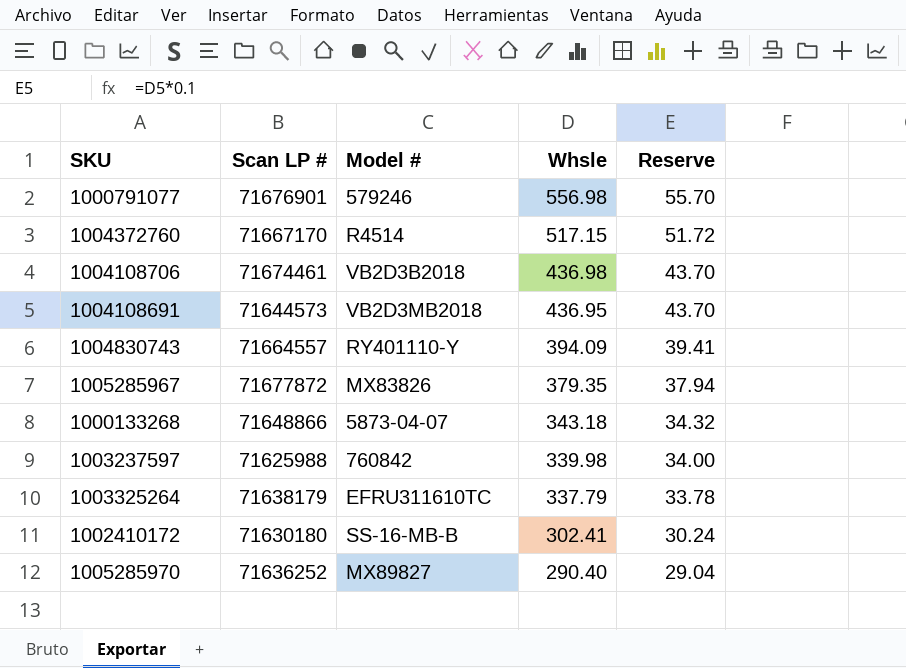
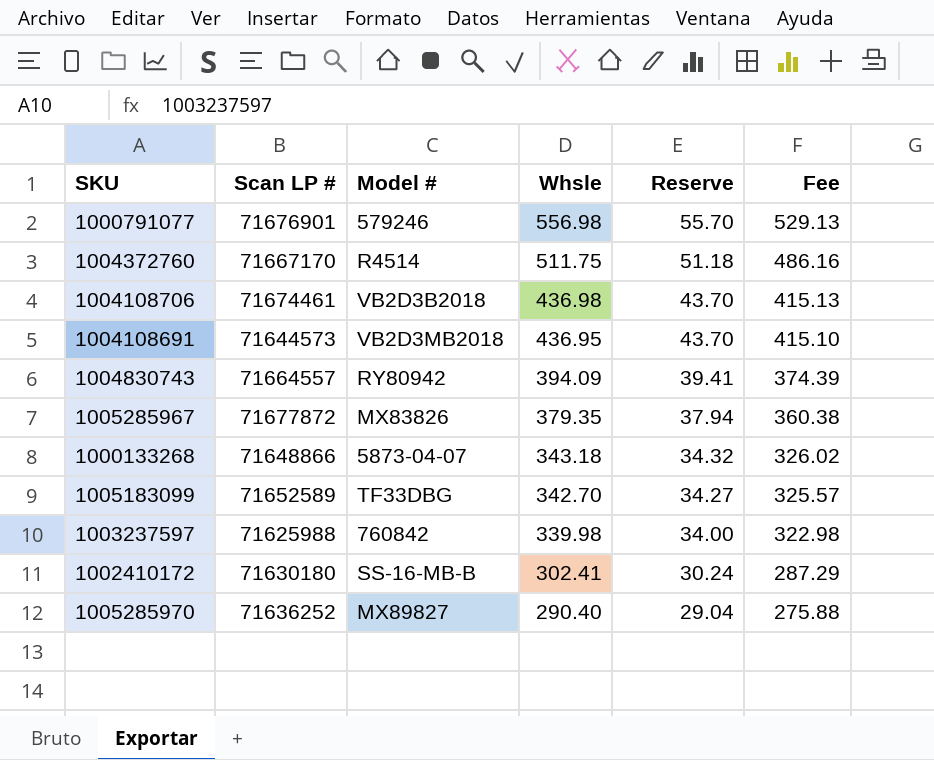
column Fee | formula: none -> [Whsle] * 0.95
row 1003325264: 71638179 | EFRU311610TC | 337.79 | 33.78 -> none
1004372760 | Whsle: 517.15 -> 511.75
1004372760 | Reserve: 51.72 -> 51.18
1004830743 | Model #: RY401110-Y -> RY80942
row 1005183099: none -> 71652589 | TF33DBG | 342.70 | 34.27 | 325.57

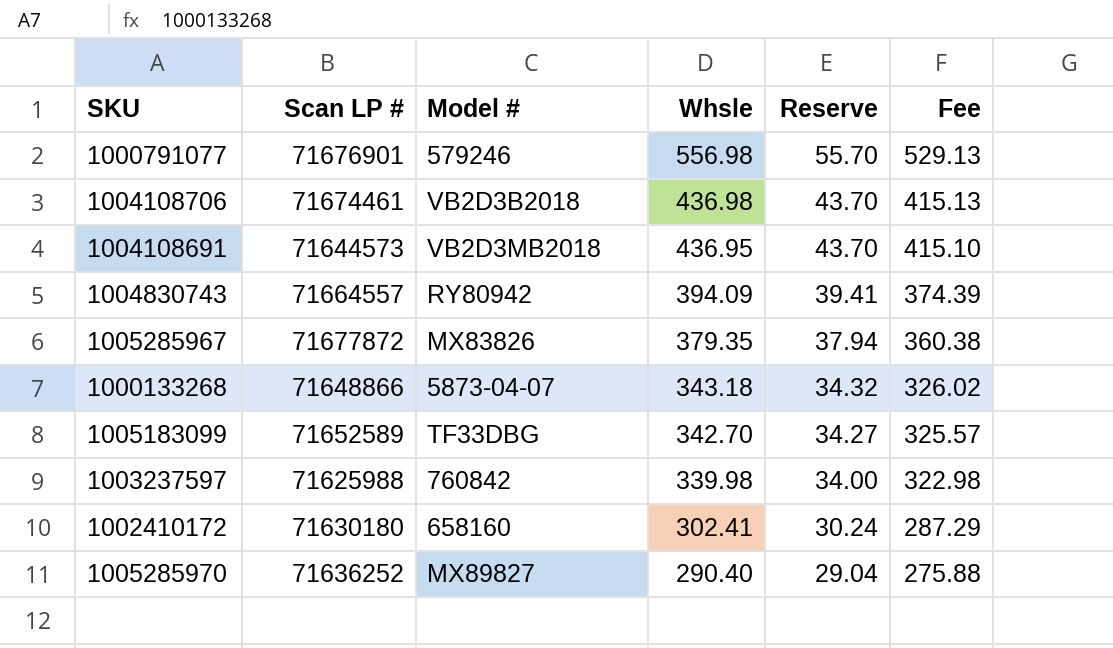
row 1004372760: 71667170 | R4514 | 511.75 | 51.18 | 486.16 -> none
1002410172 | Model #: SS-16-MB-B -> 658160

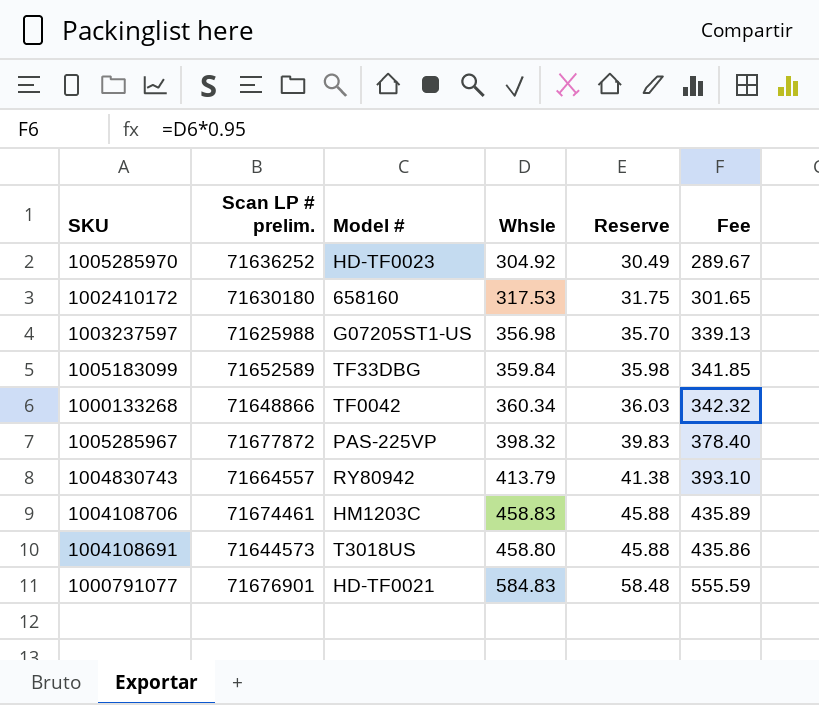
row order: Whsle descending -> Reserve ascending
column name: Scan LP # -> Scan LP # prelim.
1005285970 | Model #: MX89827 -> HD-TF0023
1005285970 | Whsle: 290.40 -> 304.92
1005285970 | Reserve: 29.04 -> 30.49
1005285970 | Fee: 275.88 -> 289.67
1002410172 | Whsle: 302.41 -> 317.53
1002410172 | Reserve: 30.24 -> 31.75
1002410172 | Fee: 287.29 -> 301.65
1003237597 | Model #: 760842 -> G07205ST1-US
1003237597 | Whsle: 339.98 -> 356.98
1003237597 | Reserve: 34.00 -> 35.70
1003237597 | Fee: 322.98 -> 339.13
1005183099 | Whsle: 342.70 -> 359.84
1005183099 | Reserve: 34.27 -> 35.98
1005183099 | Fee: 325.57 -> 341.85
1000133268 | Model #: 5873-04-07 -> TF0042
1000133268 | Whsle: 343.18 -> 360.34
1000133268 | Reserve: 34.32 -> 36.03
1000133268 | Fee: 326.02 -> 342.32
1005285967 | Model #: MX83826 -> PAS-225VP
1005285967 | Whsle: 379.35 -> 398.32
1005285967 | Reserve: 37.94 -> 39.83
1005285967 | Fee: 360.38 -> 378.40
1004830743 | Whsle: 394.09 -> 413.79
1004830743 | Reserve: 39.41 -> 41.38
1004830743 | Fee: 374.39 -> 393.10
1004108706 | Model #: VB2D3B2018 -> HM1203C
1004108706 | Whsle: 436.98 -> 458.83
1004108706 | Reserve: 43.70 -> 45.88
1004108706 | Fee: 415.13 -> 435.89
1004108691 | Model #: VB2D3MB2018 -> T3018US
1004108691 | Whsle: 436.95 -> 458.80
1004108691 | Reserve: 43.70 -> 45.88
1004108691 | Fee: 415.10 -> 435.86
1000791077 | Model #: 579246 -> HD-TF0021
1000791077 | Whsle: 556.98 -> 584.83
1000791077 | Reserve: 55.70 -> 58.48
1000791077 | Fee: 529.13 -> 555.59

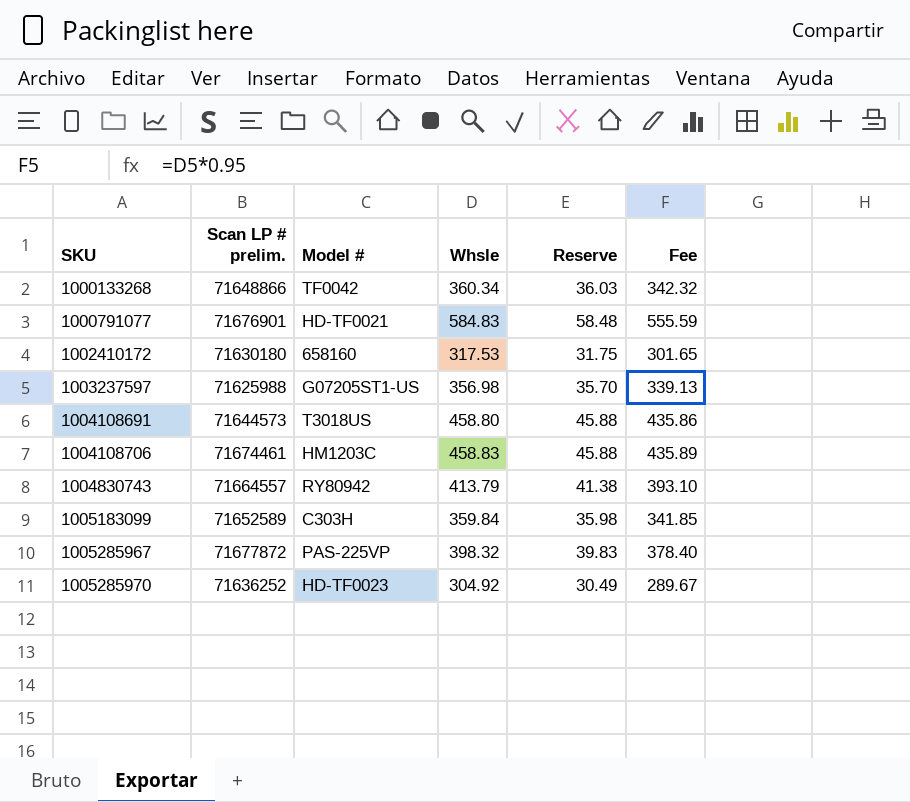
row order: Reserve ascending -> SKU ascending
1005183099 | Model #: TF33DBG -> C303H

